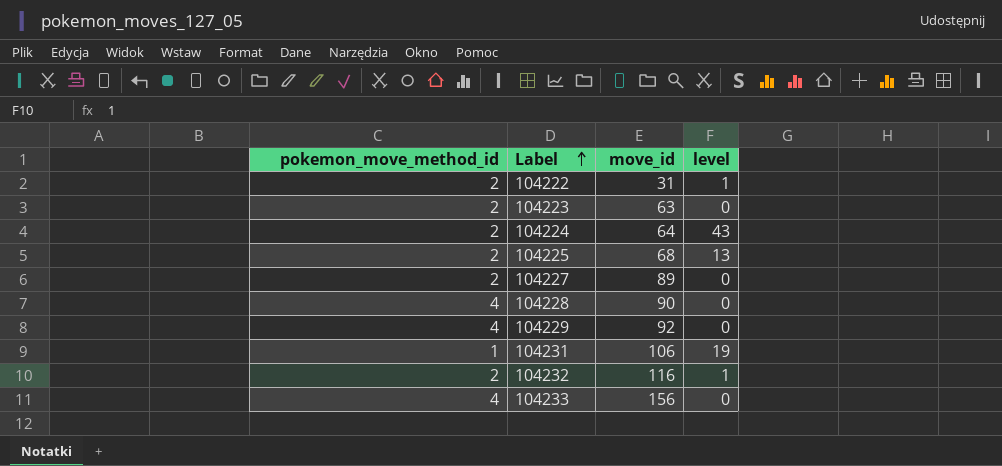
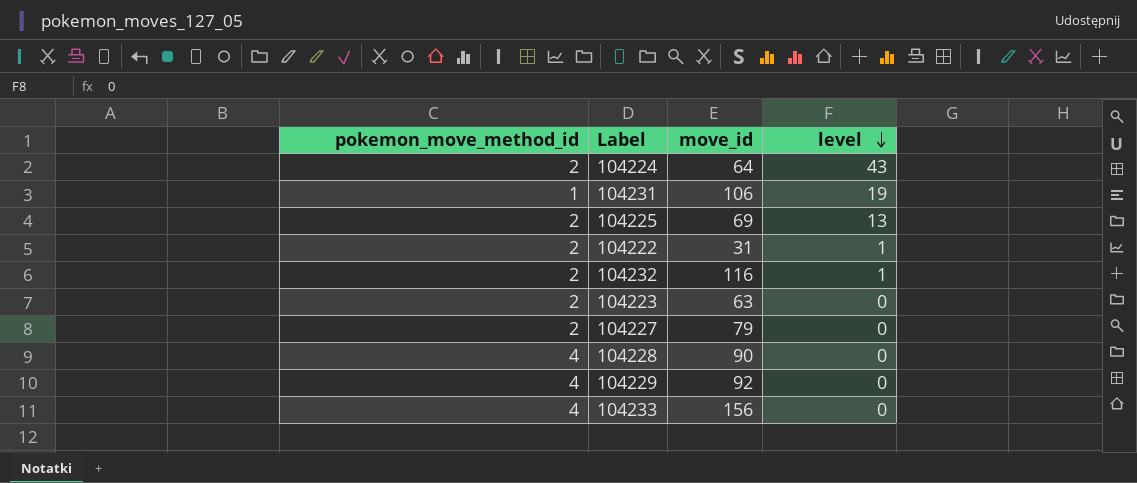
row order: Label ascending -> level descending
104225 | move_id: 68 -> 69
104227 | move_id: 89 -> 79

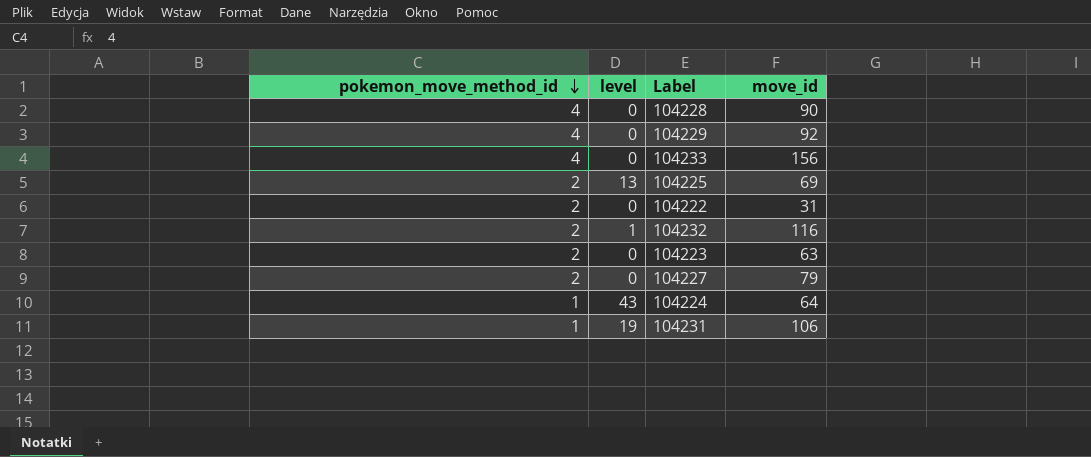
row order: level descending -> pokemon_move_method_id descending
column level | position: 4 -> 2
104222 | level: 1 -> 0
104224 | pokemon_move_method_id: 2 -> 1

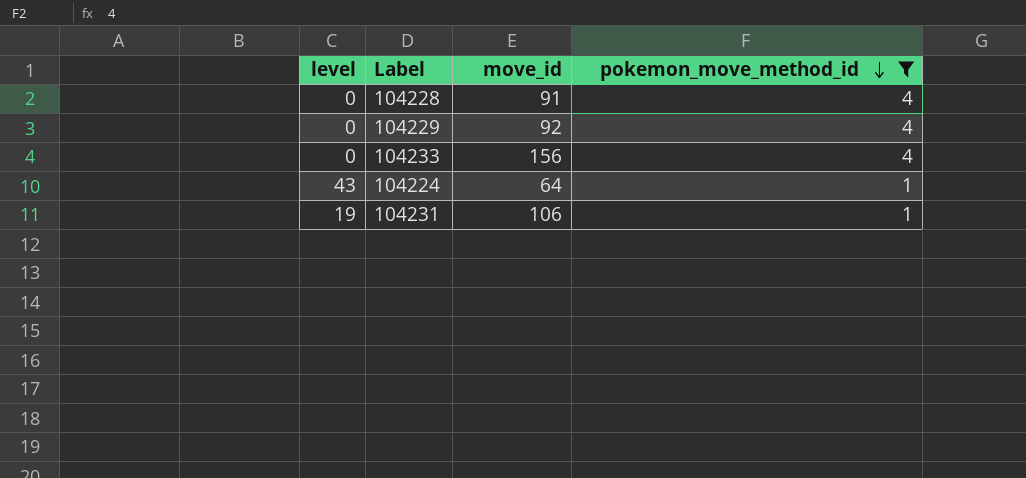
filter: none -> pokemon_move_method_id != 2
column pokemon_move_method_id | position: 1 -> 4
104228 | move_id: 90 -> 91

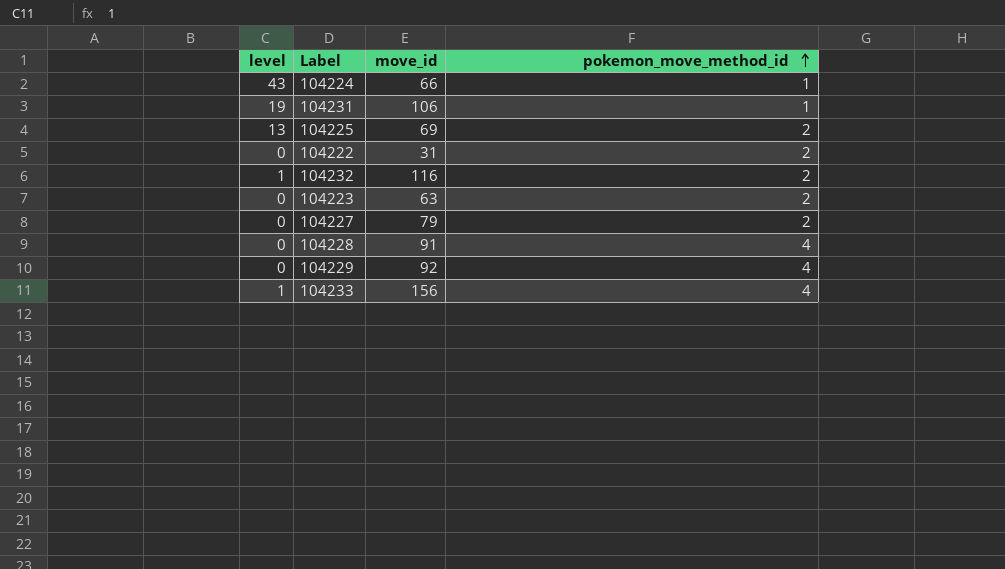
filter: pokemon_move_method_id != 2 -> none
row order: pokemon_move_method_id descending -> pokemon_move_method_id ascending
104224 | move_id: 64 -> 66
104233 | level: 0 -> 1

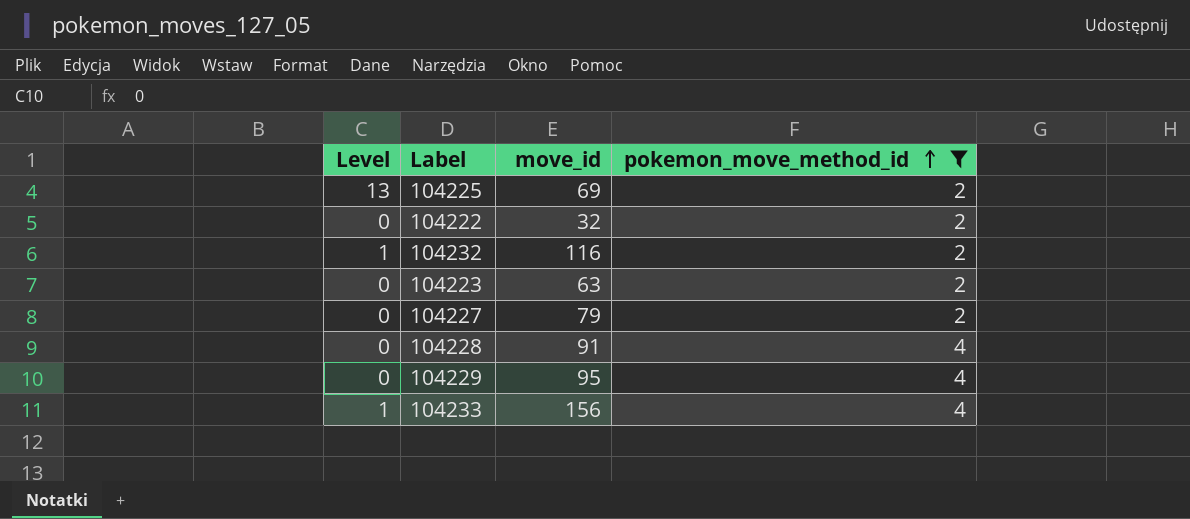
filter: none -> pokemon_move_method_id != 1
column name: level -> Level
104222 | move_id: 31 -> 32
104229 | move_id: 92 -> 95

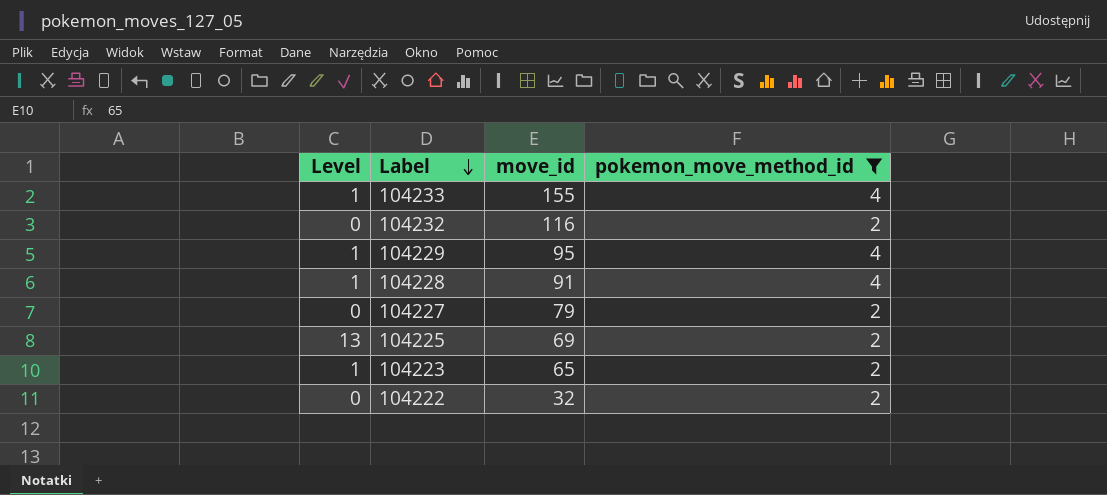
row order: pokemon_move_method_id ascending -> Label descending
104233 | move_id: 156 -> 155
104232 | Level: 1 -> 0
104229 | Level: 0 -> 1
104228 | Level: 0 -> 1
104223 | Level: 0 -> 1
104223 | move_id: 63 -> 65

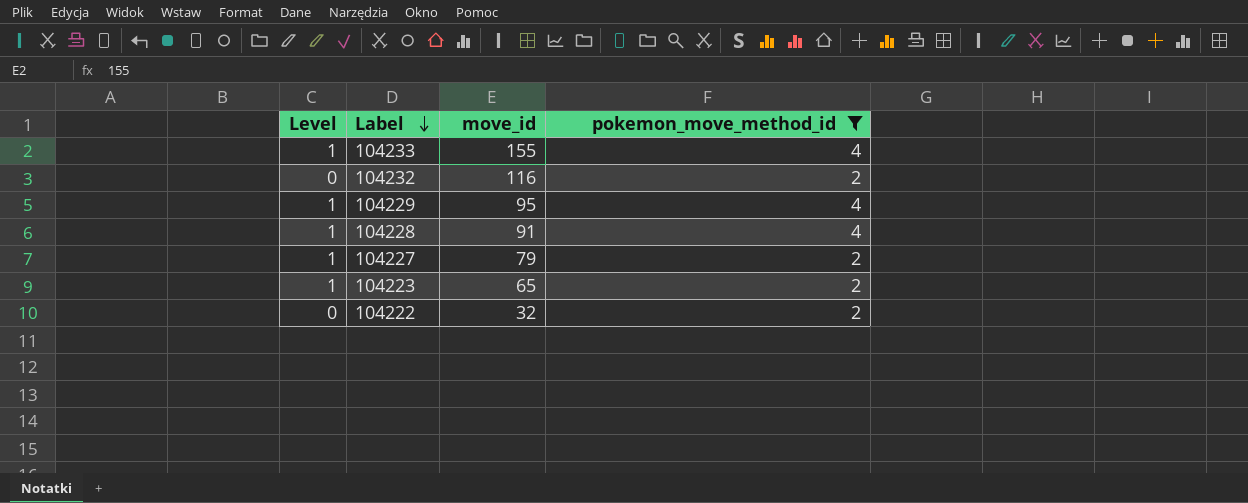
row 104225: 13 | 69 | 2 -> none
104227 | Level: 0 -> 1

